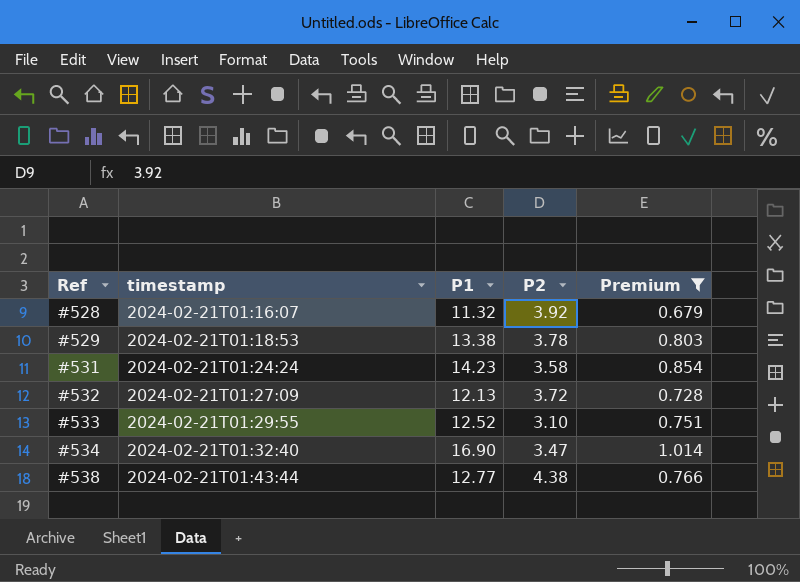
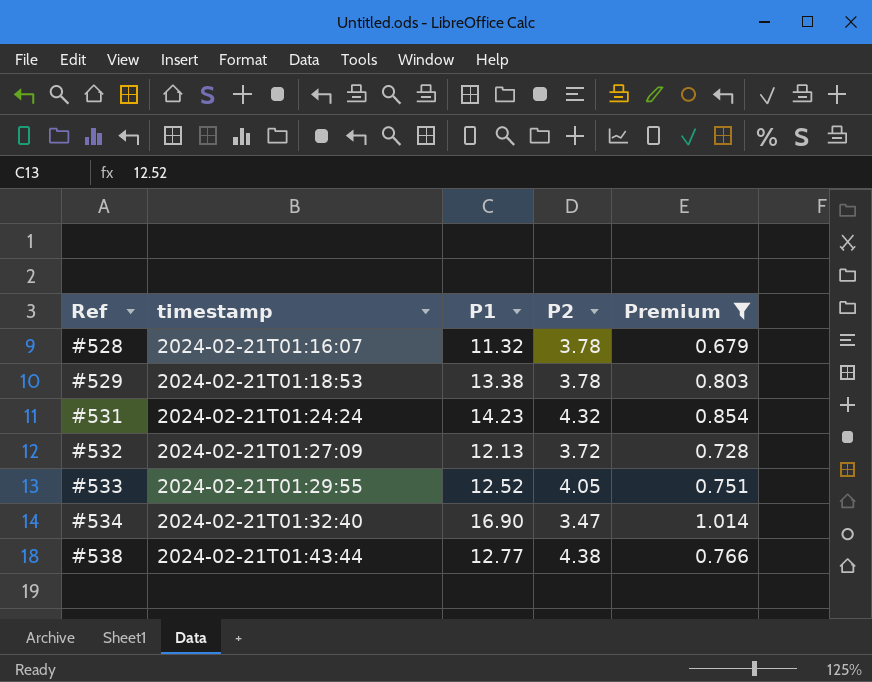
#528 | P2: 3.92 -> 3.78
#531 | P2: 3.58 -> 4.32
#533 | P2: 3.10 -> 4.05

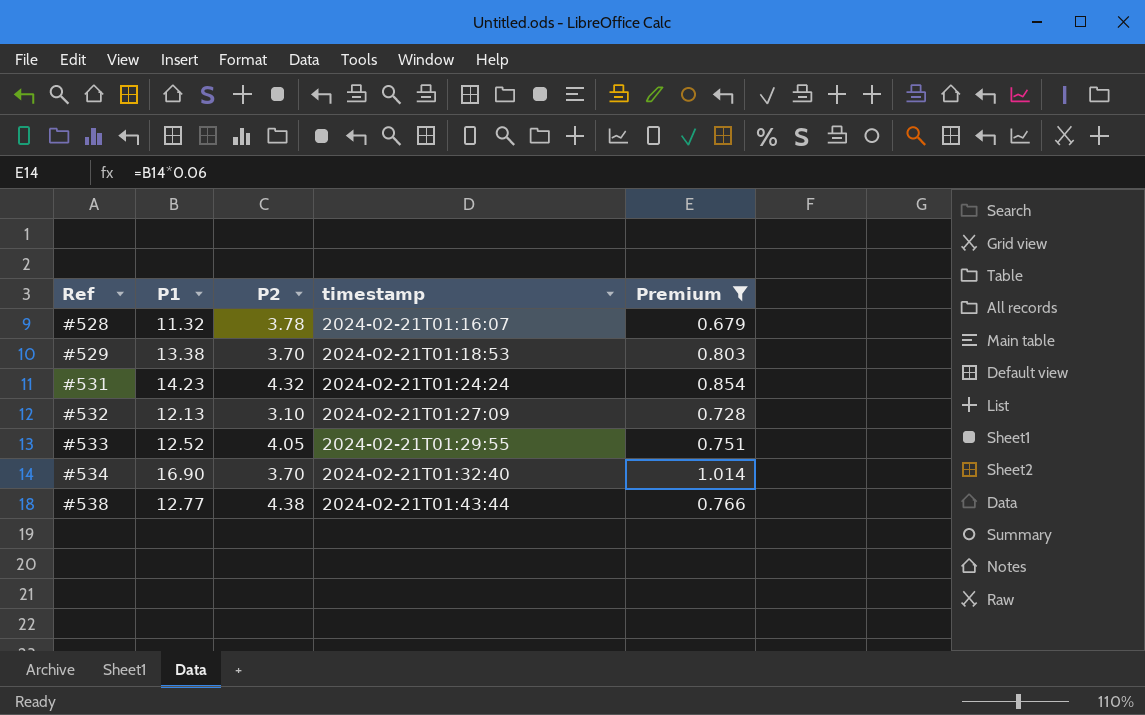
column timestamp | position: 2 -> 4
#529 | P2: 3.78 -> 3.70
#532 | P2: 3.72 -> 3.10
#534 | P2: 3.47 -> 3.70

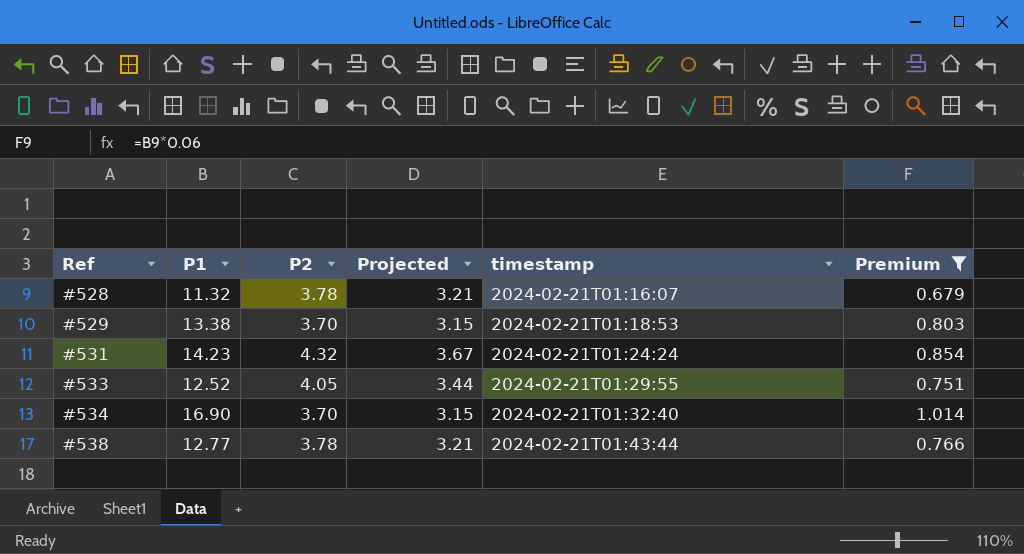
column Projected | formula: none -> [P2] * 0.85
row #532: 12.13 | 3.10 | 2024-02-21T01:27:09 | 0.728 -> none
#538 | P2: 4.38 -> 3.78

